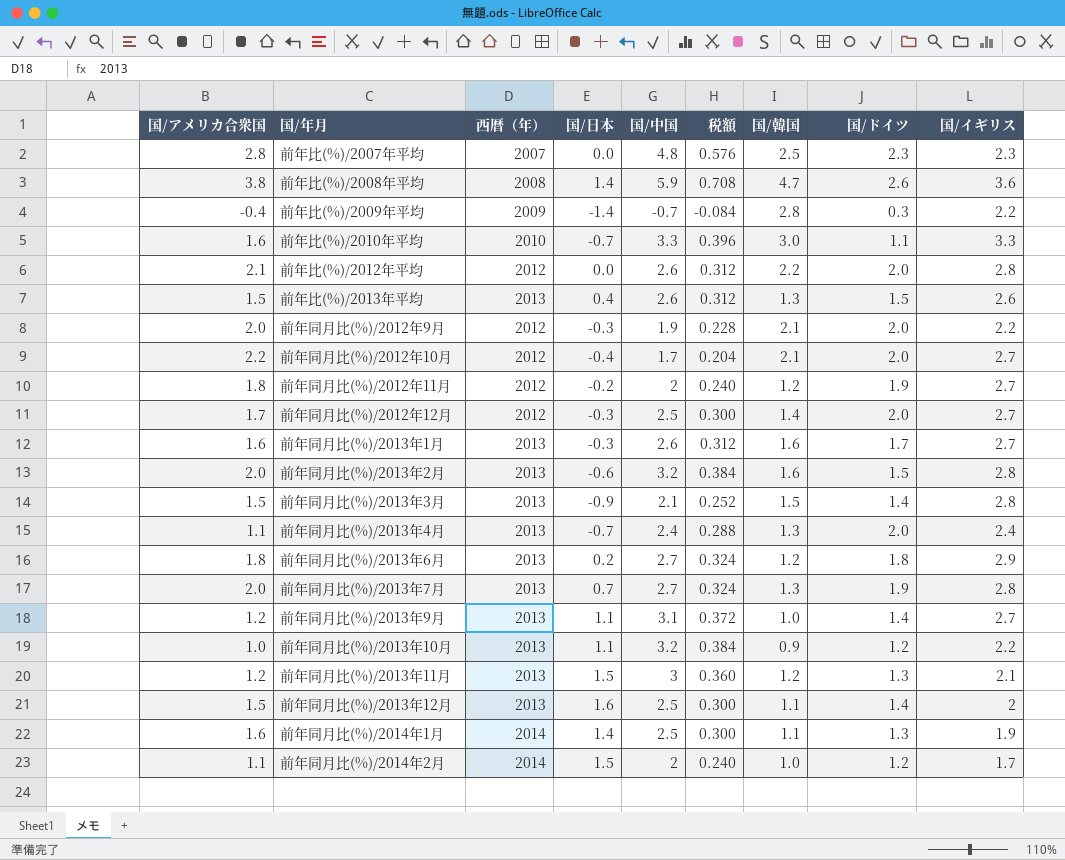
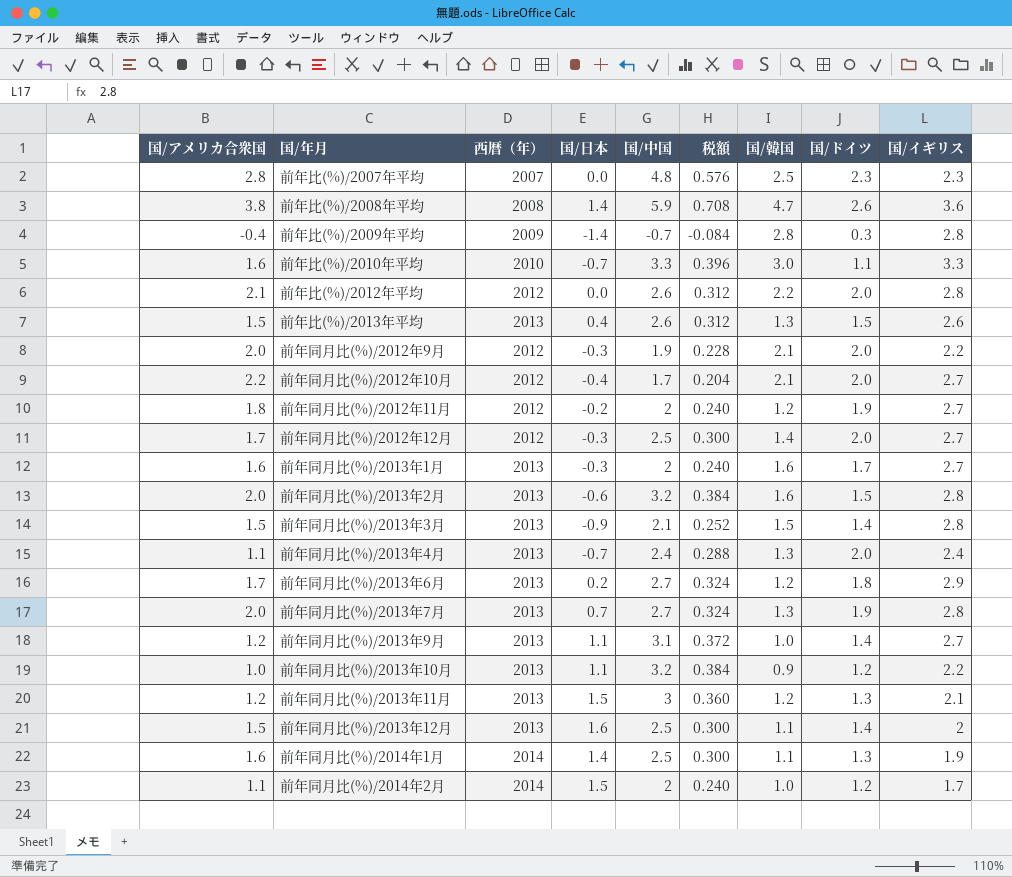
前年比(%)/2009年平均 | 国/イギリス: 2.2 -> 2.8
前年同月比(%)/2013年1月 | 国/中国: 2.6 -> 2
前年同月比(%)/2013年1月 | 税額: 0.312 -> 0.240
前年同月比(%)/2013年6月 | 国/アメリカ合衆国: 1.8 -> 1.7

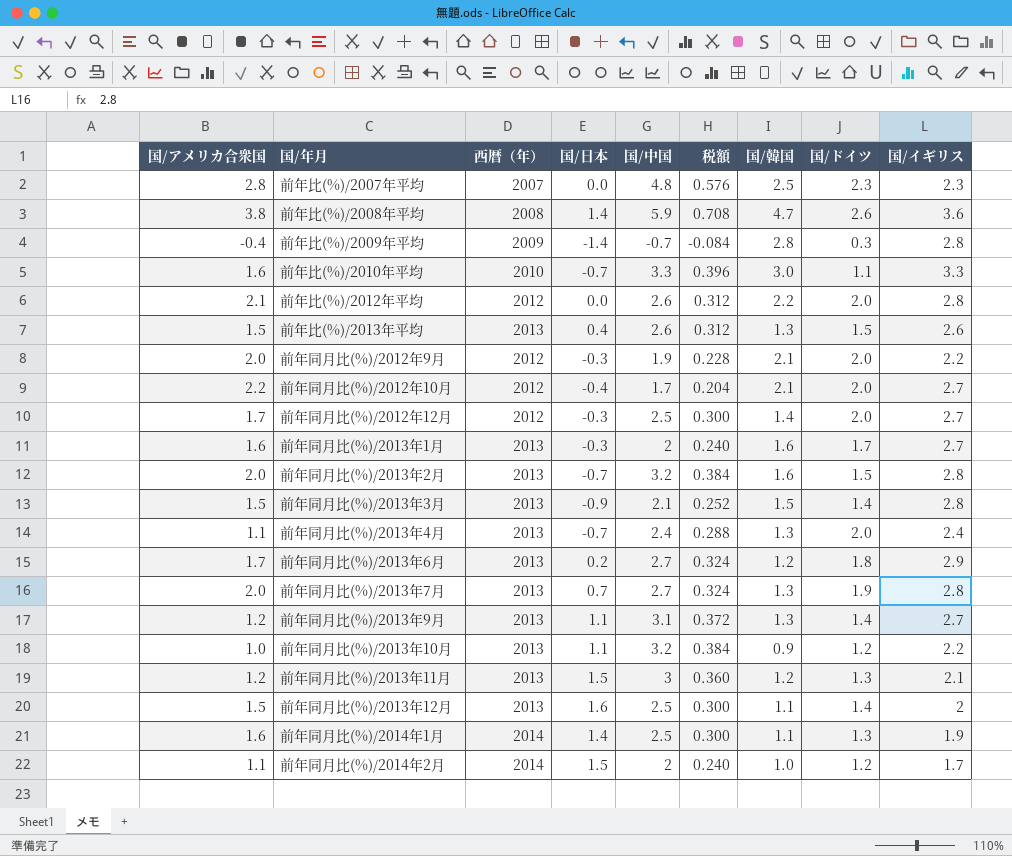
row 前年同月比(%)/2012年11月: 1.8 | 2012 | -0.2 | 2 | 0.240 | 1.2 | 1.9 | 2.7 -> none
前年同月比(%)/2013年2月 | 国/日本: -0.6 -> -0.7
前年同月比(%)/2013年9月 | 国/韓国: 1.0 -> 1.3

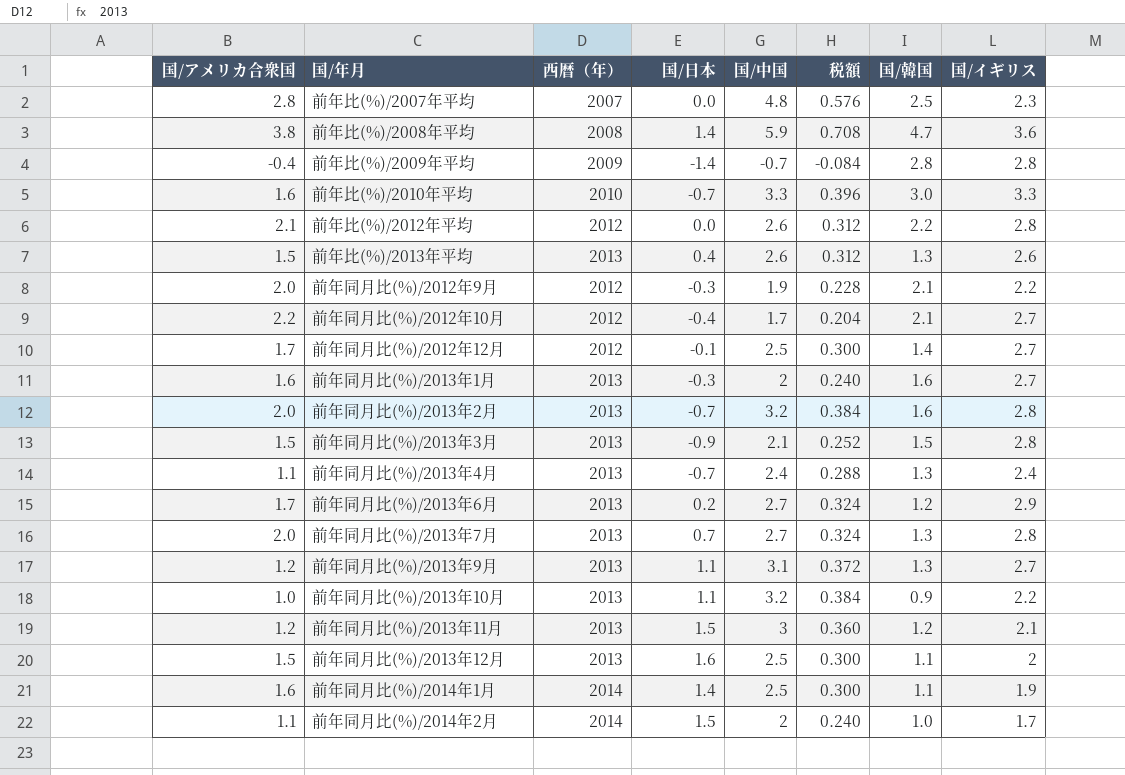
column 国/ドイツ | position: 8 -> none
前年同月比(%)/2012年12月 | 国/日本: -0.3 -> -0.1

